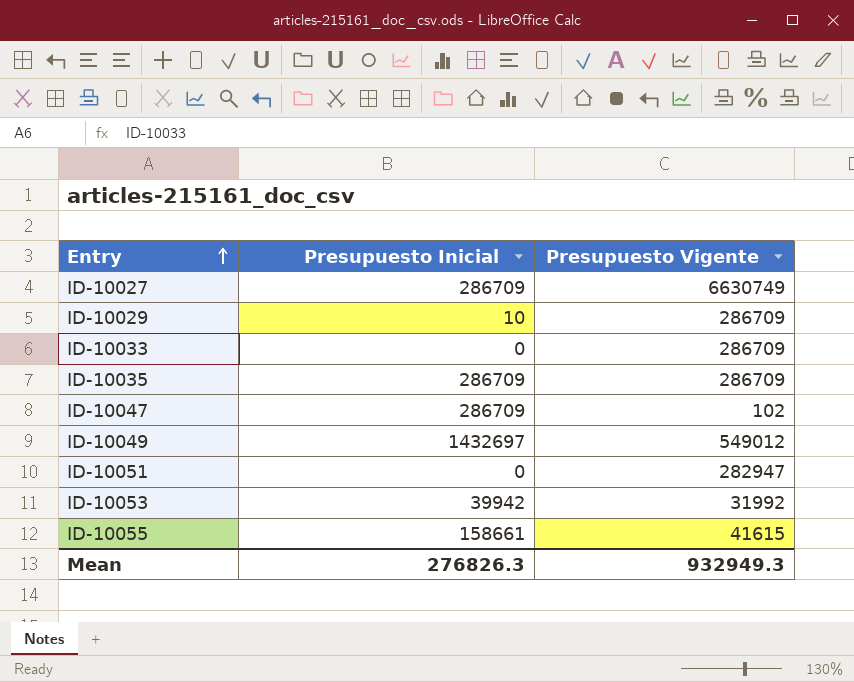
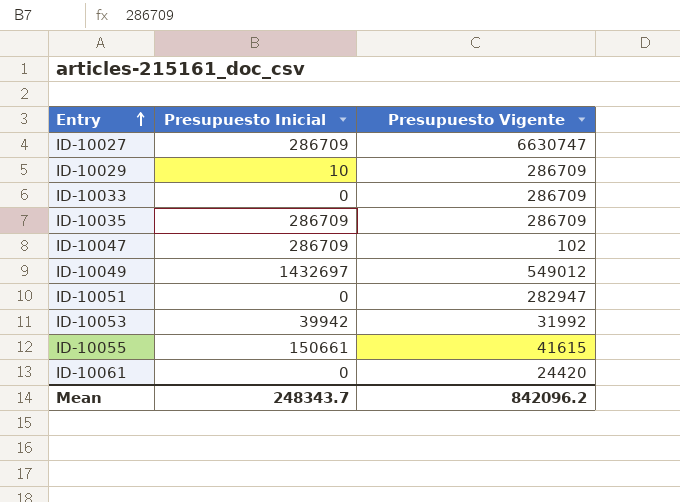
ID-10027 | Presupuesto Vigente: 6630749 -> 6630747
ID-10055 | Presupuesto Inicial: 158661 -> 150661
row ID-10061: none -> 0 | 24420
Mean | Presupuesto Inicial: 276826.3 -> 248343.7
Mean | Presupuesto Vigente: 932949.3 -> 842096.2

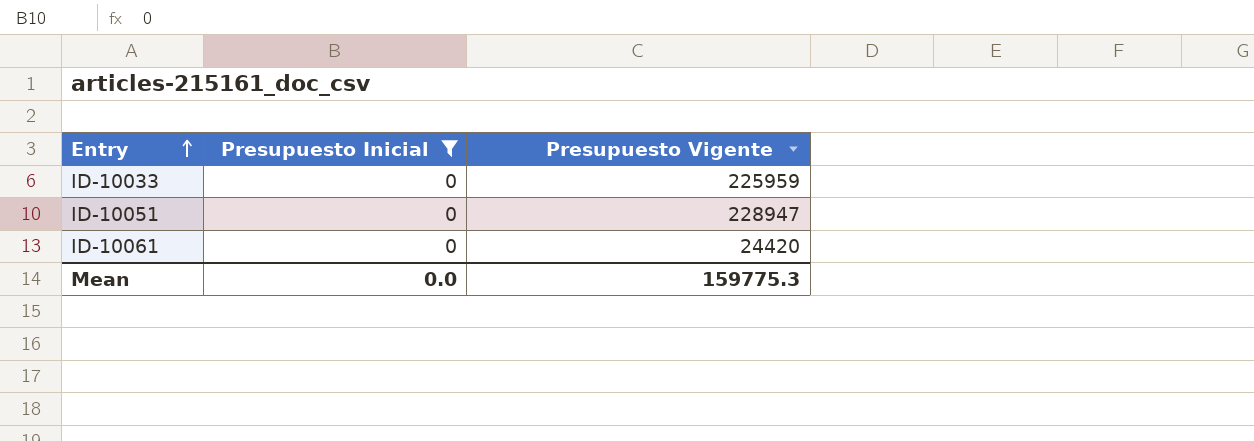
filter: none -> Presupuesto Inicial = 0
ID-10033 | Presupuesto Vigente: 286709 -> 225959
ID-10051 | Presupuesto Vigente: 282947 -> 228947
Mean | Presupuesto Inicial: 248343.7 -> 0.0
Mean | Presupuesto Vigente: 842096.2 -> 159775.3

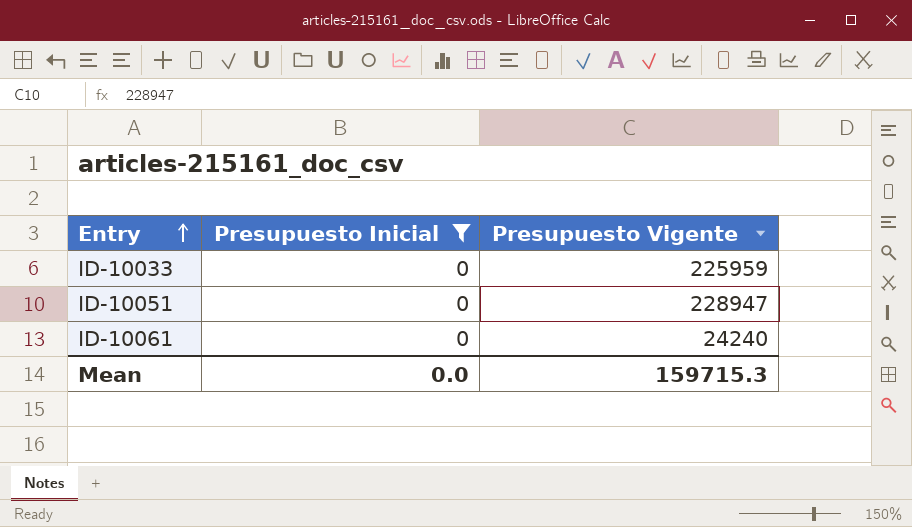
ID-10061 | Presupuesto Vigente: 24420 -> 24240
Mean | Presupuesto Vigente: 159775.3 -> 159715.3

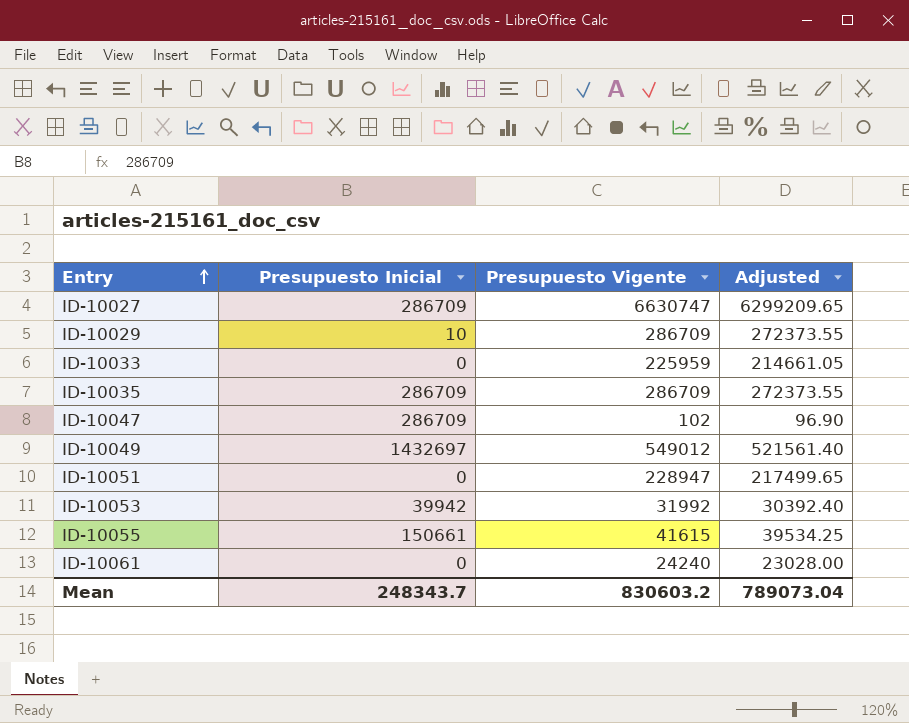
filter: Presupuesto Inicial = 0 -> none
column Adjusted | formula: none -> [Presupuesto Vigente] * 0.95
Mean | Presupuesto Inicial: 0.0 -> 248343.7
Mean | Presupuesto Vigente: 159715.3 -> 830603.2

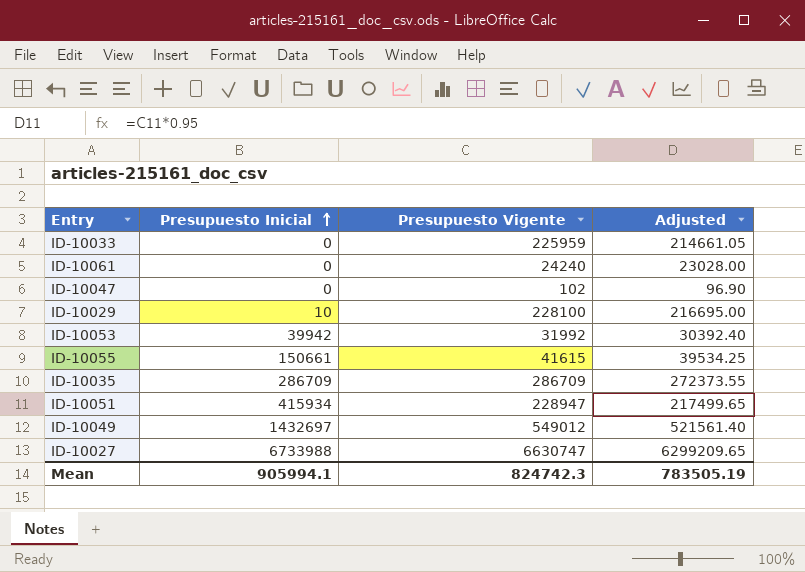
row order: Entry ascending -> Presupuesto Inicial ascending
ID-10047 | Presupuesto Inicial: 286709 -> 0
ID-10029 | Presupuesto Vigente: 286709 -> 228100
ID-10029 | Adjusted: 272373.55 -> 216695.00
ID-10051 | Presupuesto Inicial: 0 -> 415934
ID-10027 | Presupuesto Inicial: 286709 -> 6733988
Mean | Presupuesto Inicial: 248343.7 -> 905994.1
Mean | Presupuesto Vigente: 830603.2 -> 824742.3
Mean | Adjusted: 789073.04 -> 783505.19

